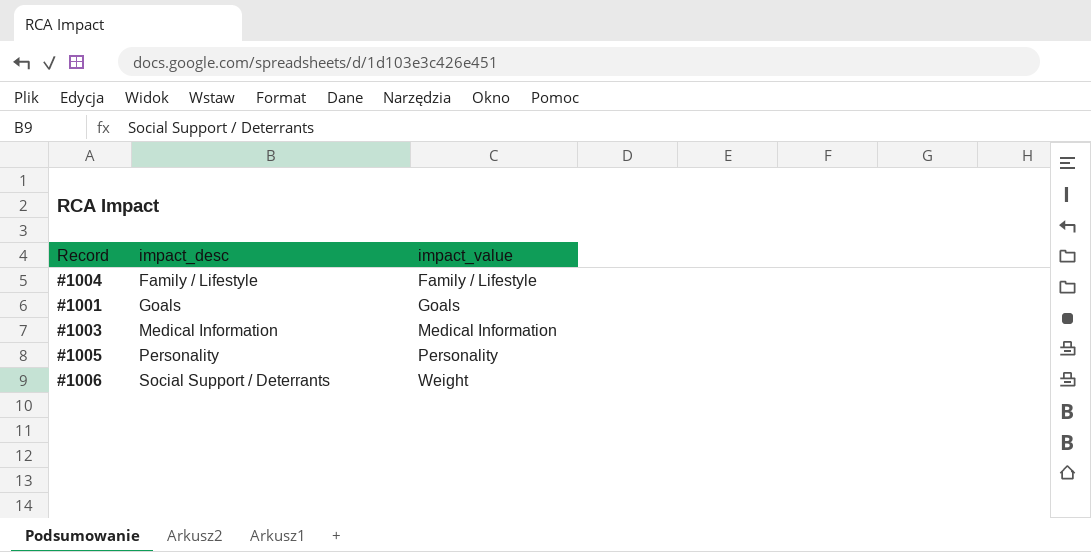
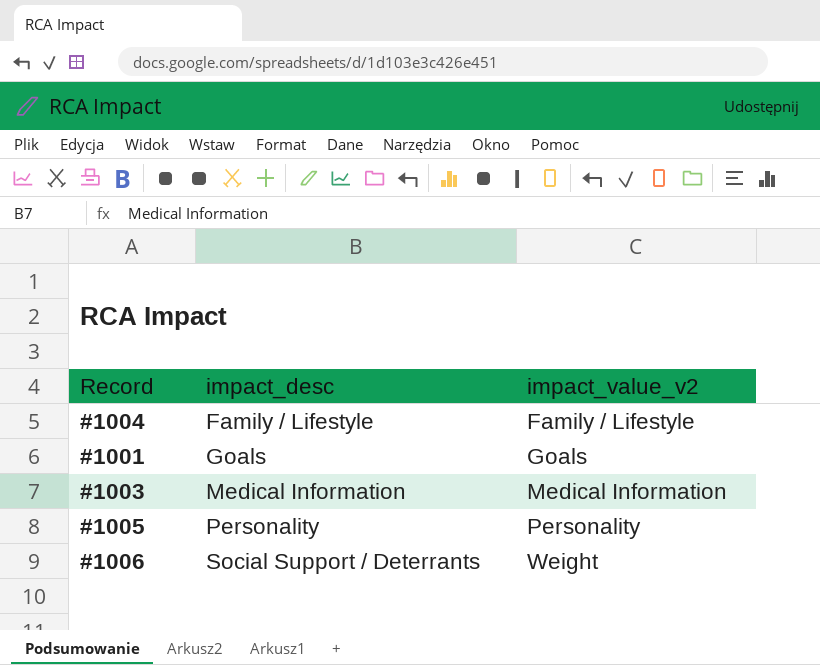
column name: impact_value -> impact_value_v2

